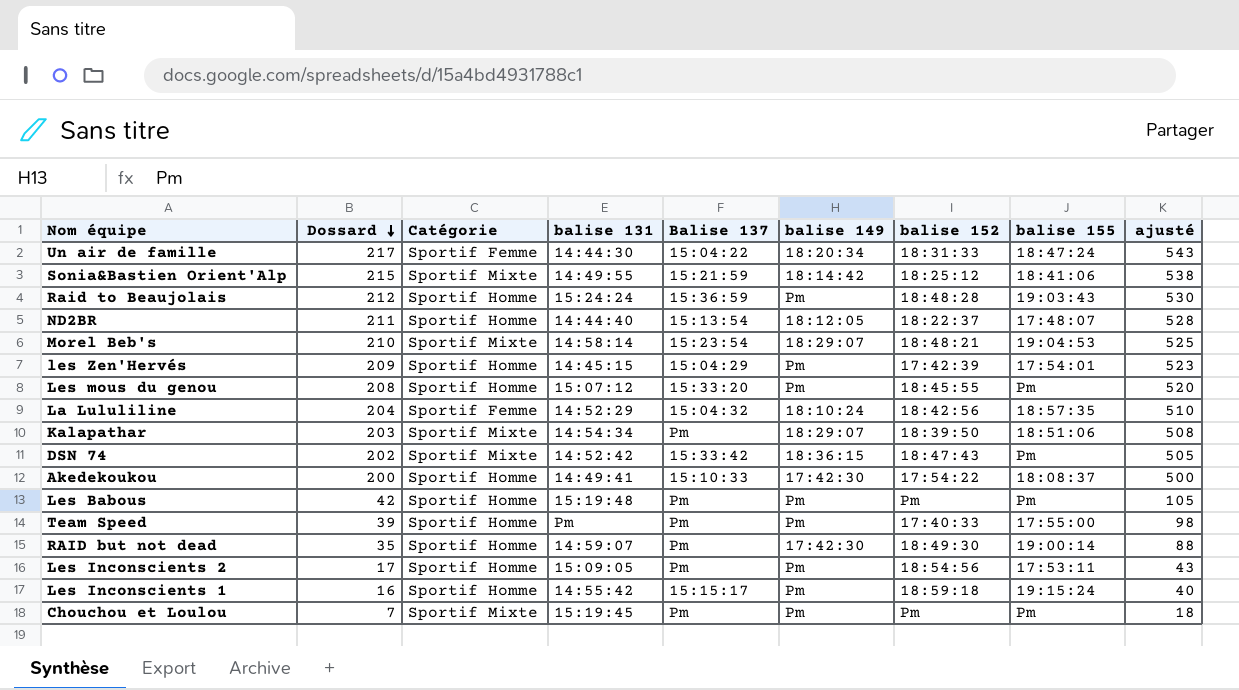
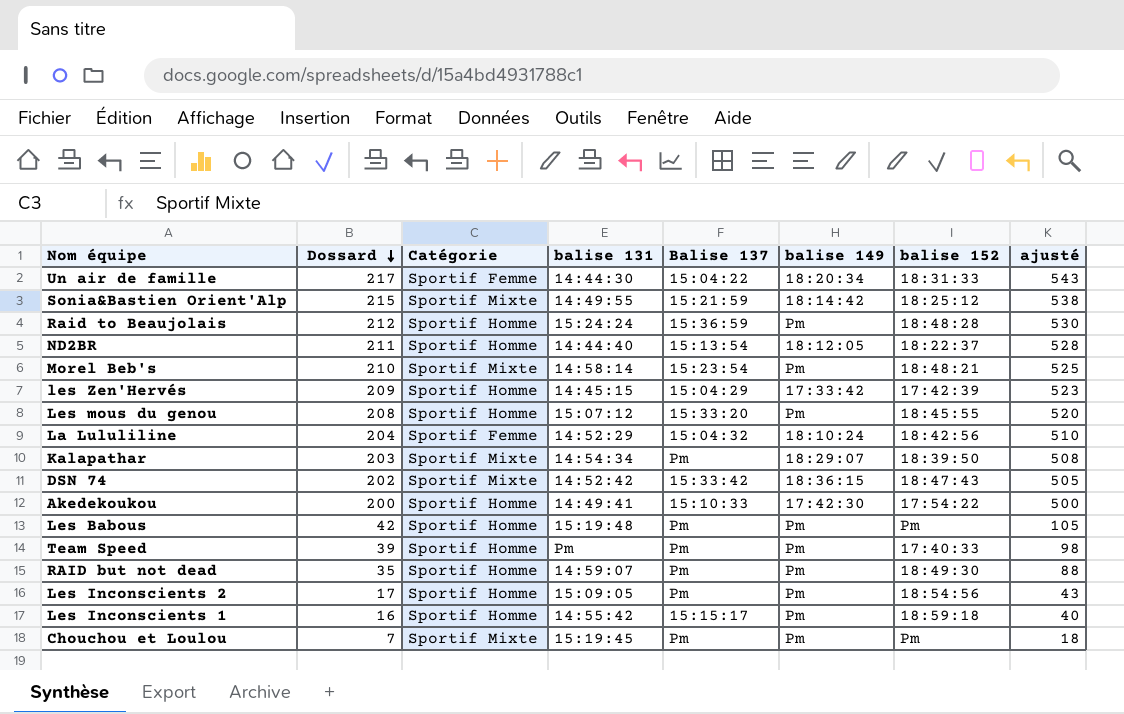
column balise 155 | position: 8 -> none
Morel Beb's | balise 149: 18:29:07 -> Pm
les Zen'Hervés | balise 149: Pm -> 17:33:42
RAID but not dead | balise 149: 17:42:30 -> Pm

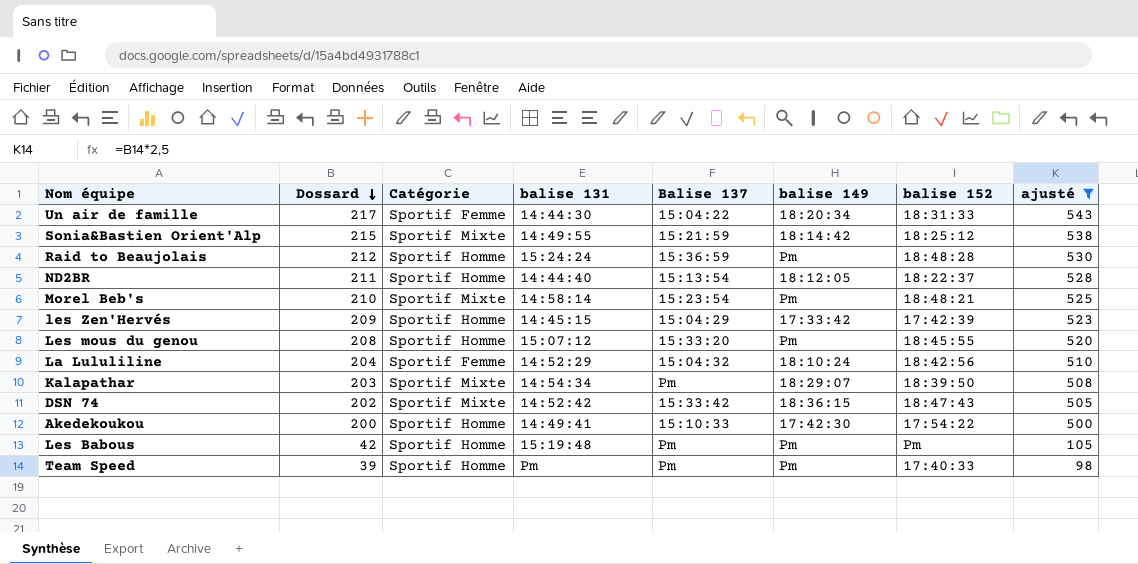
filter: none -> ajusté >= 98

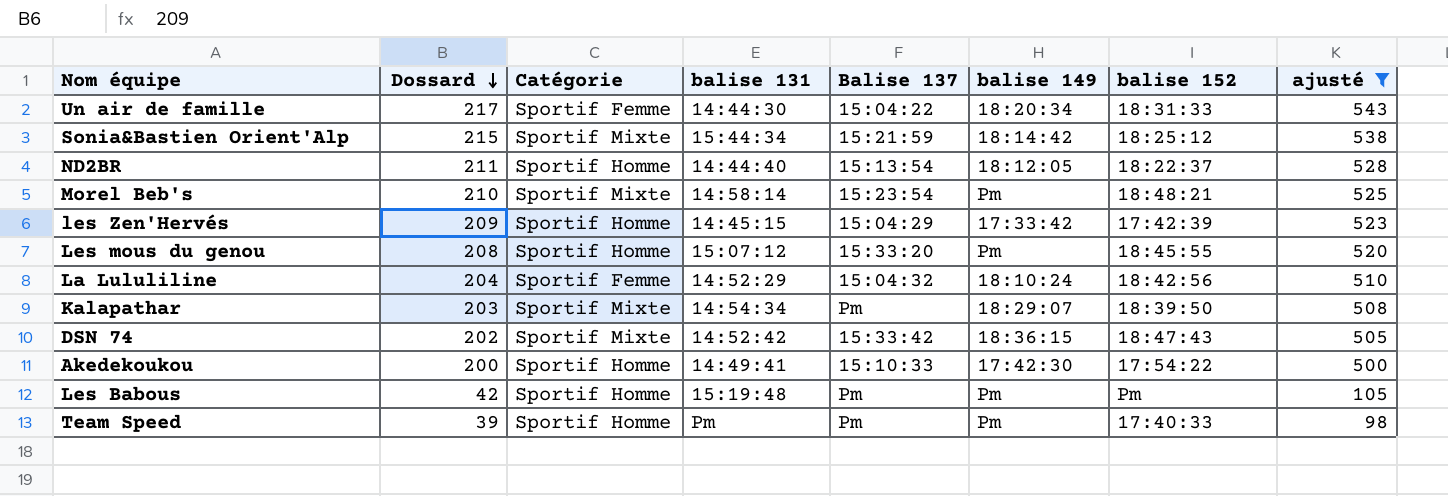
row Raid to Beaujolais: 212 | Sportif Homme | 15:24:24 | 15:36:59 | Pm | 18:48:28 | 530 -> none
Sonia&Bastien Orient'Alp | balise 131: 14:49:55 -> 15:44:34

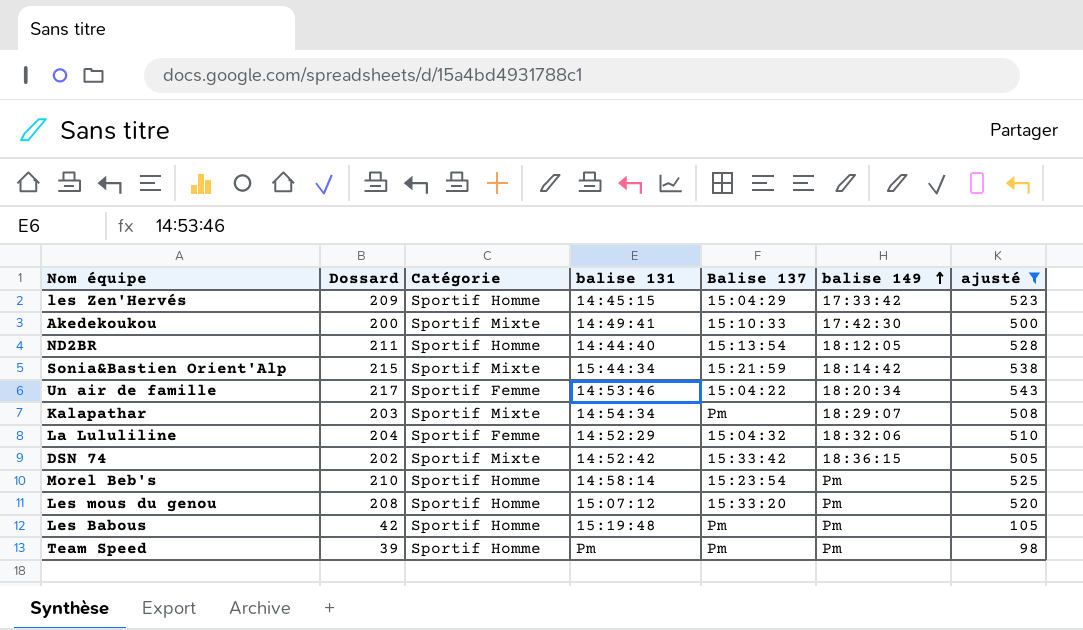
row order: Dossard descending -> balise 149 ascending
column balise 152 | position: 7 -> none
Akedekoukou | Catégorie: Sportif Homme -> Sportif Mixte
Un air de famille | balise 131: 14:44:30 -> 14:53:46
La Lululiline | balise 149: 18:10:24 -> 18:32:06
Morel Beb's | Catégorie: Sportif Mixte -> Sportif Homme

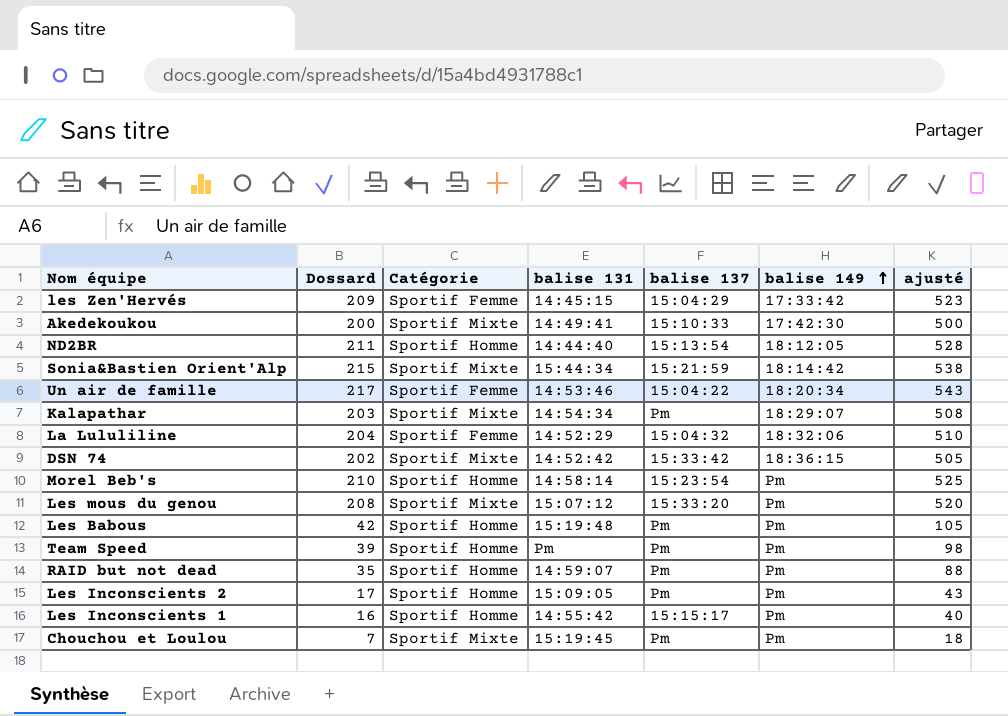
filter: ajusté >= 98 -> none
column name: Balise 137 -> balise 137
les Zen'Hervés | Catégorie: Sportif Homme -> Sportif Femme
Les mous du genou | Catégorie: Sportif Homme -> Sportif Mixte

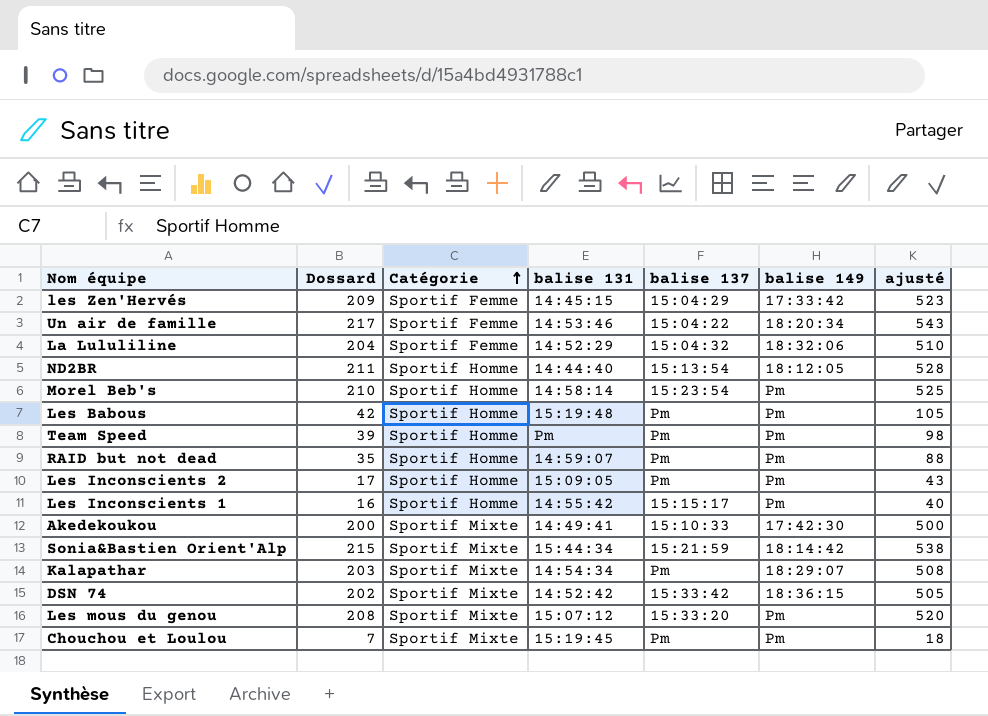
row order: balise 149 ascending -> Catégorie ascending

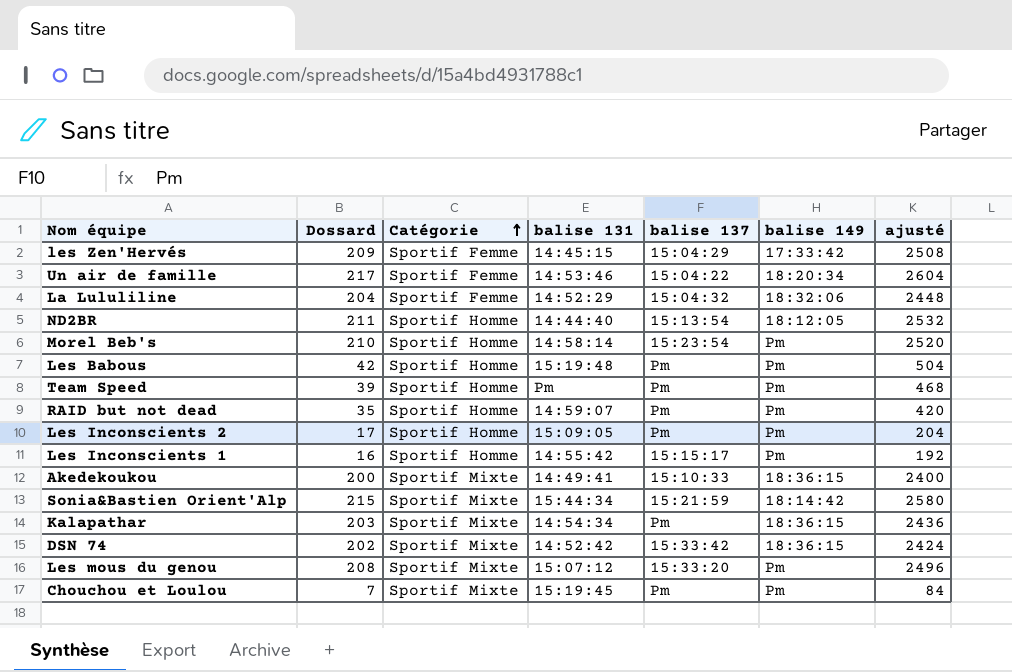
column ajusté | formula: [Dossard] * 2,5 -> [Dossard] * 12
Akedekoukou | balise 149: 17:42:30 -> 18:36:15
Kalapathar | balise 149: 18:29:07 -> 18:36:15

